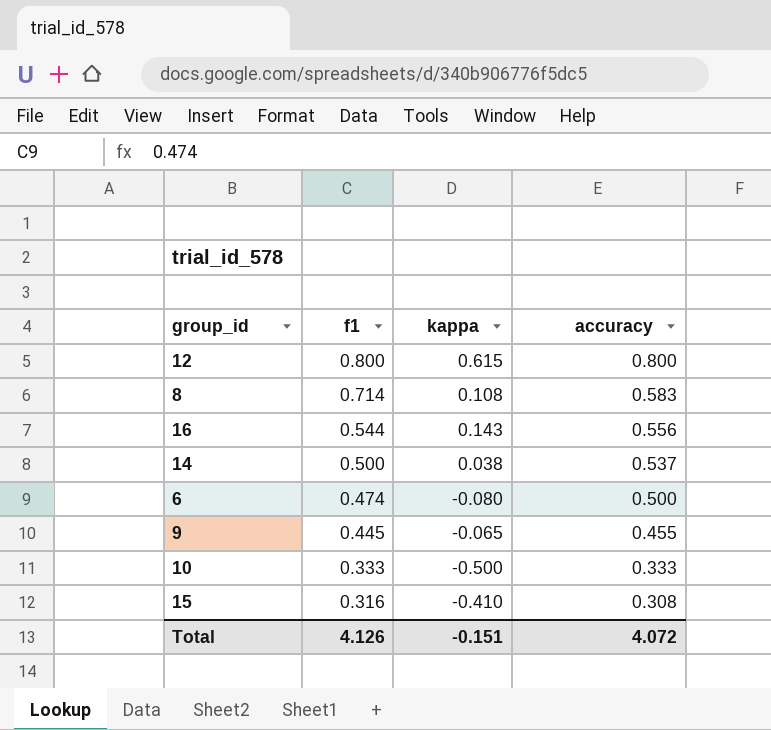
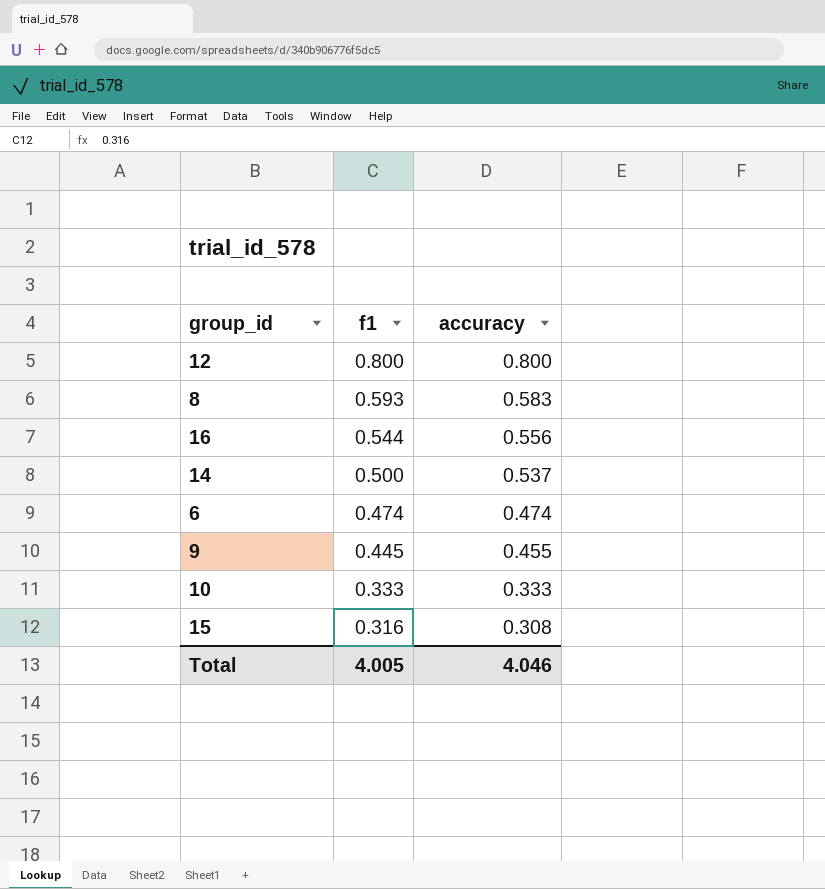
column kappa | position: 3 -> none
8 | f1: 0.714 -> 0.593
6 | accuracy: 0.500 -> 0.474
Total | f1: 4.126 -> 4.005
Total | accuracy: 4.072 -> 4.046

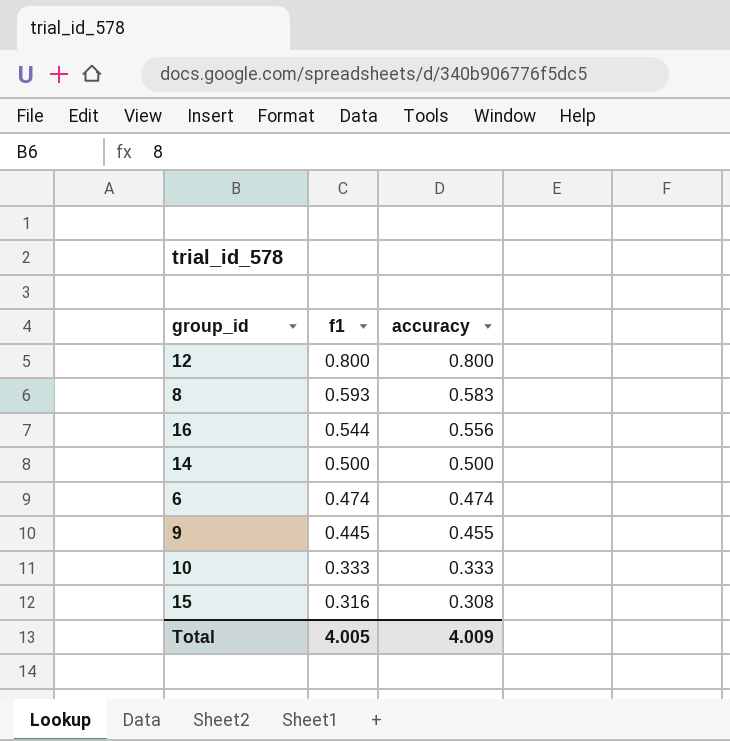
14 | accuracy: 0.537 -> 0.500
Total | accuracy: 4.046 -> 4.009

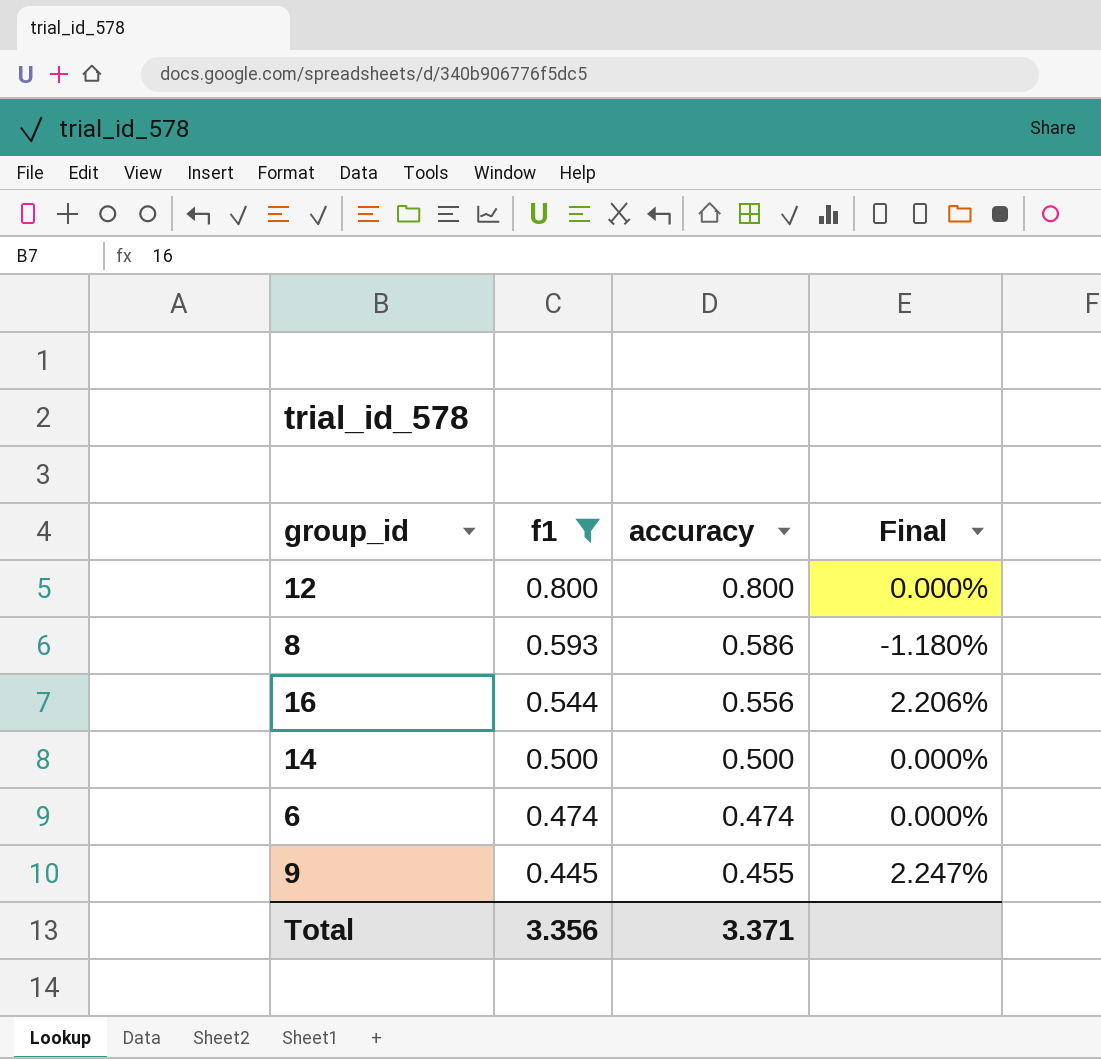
filter: none -> f1 >= 0.445
column Final | formula: none -> ([accuracy] - [f1]) / [f1]
8 | accuracy: 0.583 -> 0.586
Total | f1: 4.005 -> 3.356
Total | accuracy: 4.009 -> 3.371

